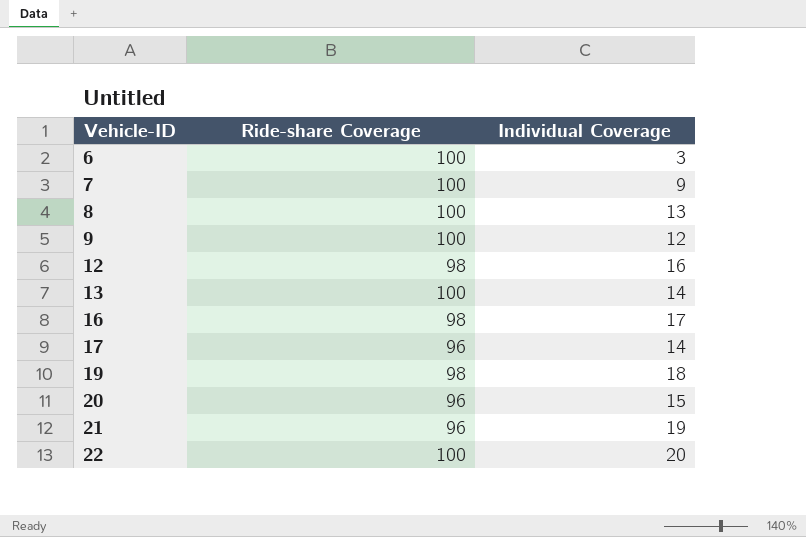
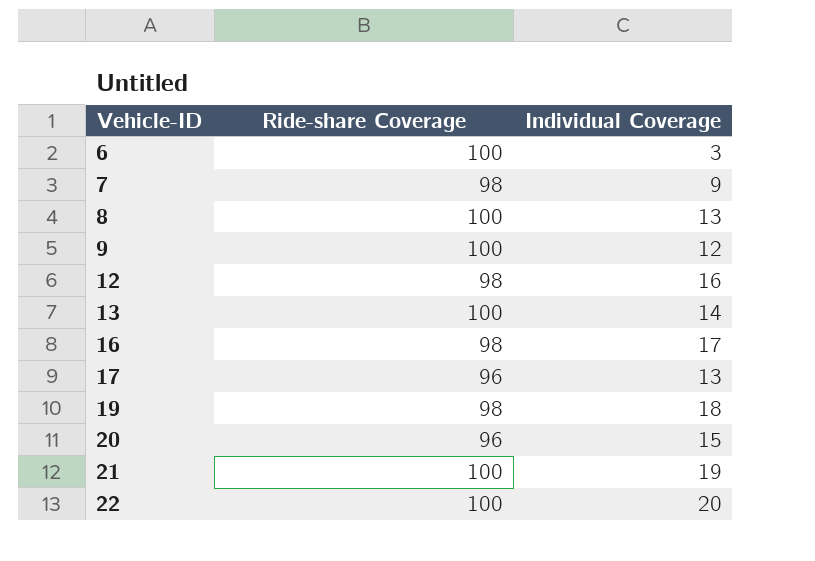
7 | Ride-share Coverage: 100 -> 98
17 | Individual Coverage: 14 -> 13
21 | Ride-share Coverage: 96 -> 100

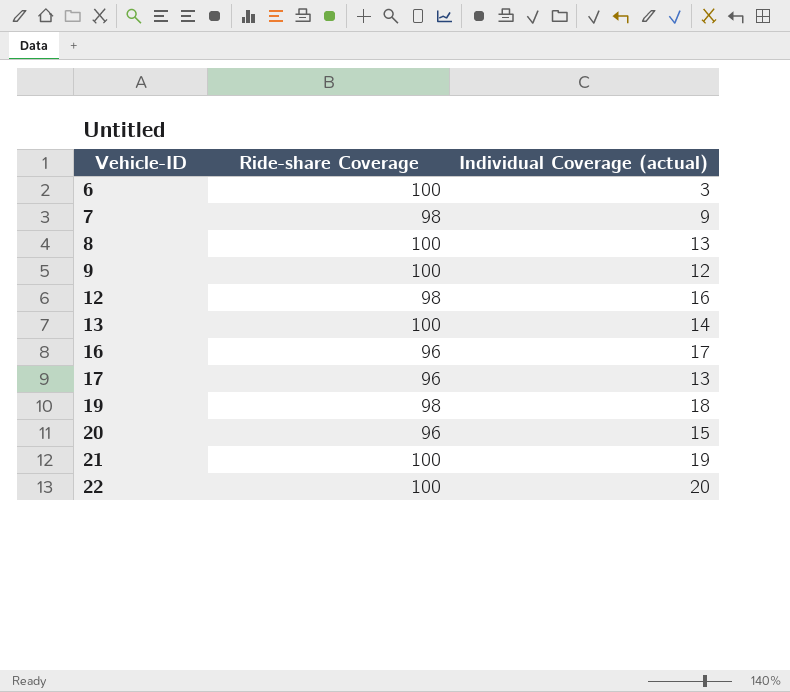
column name: Individual Coverage -> Individual Coverage (actual)
16 | Ride-share Coverage: 98 -> 96

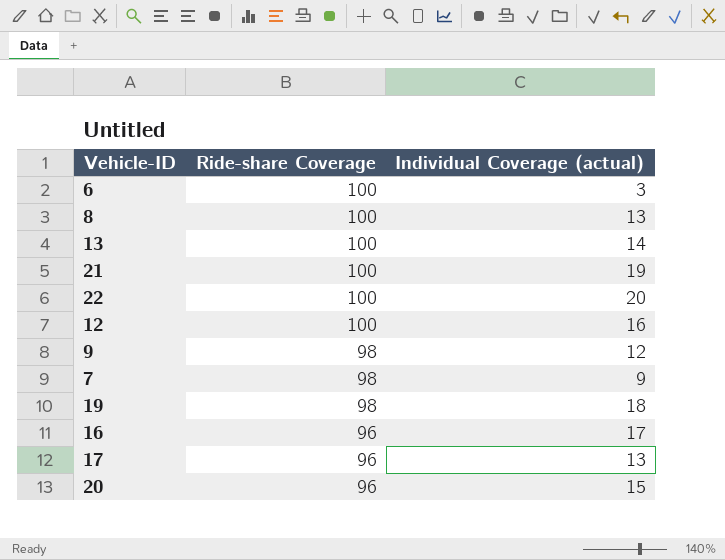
row order: Vehicle-ID ascending -> Ride-share Coverage descending
12 | Ride-share Coverage: 98 -> 100
9 | Ride-share Coverage: 100 -> 98

